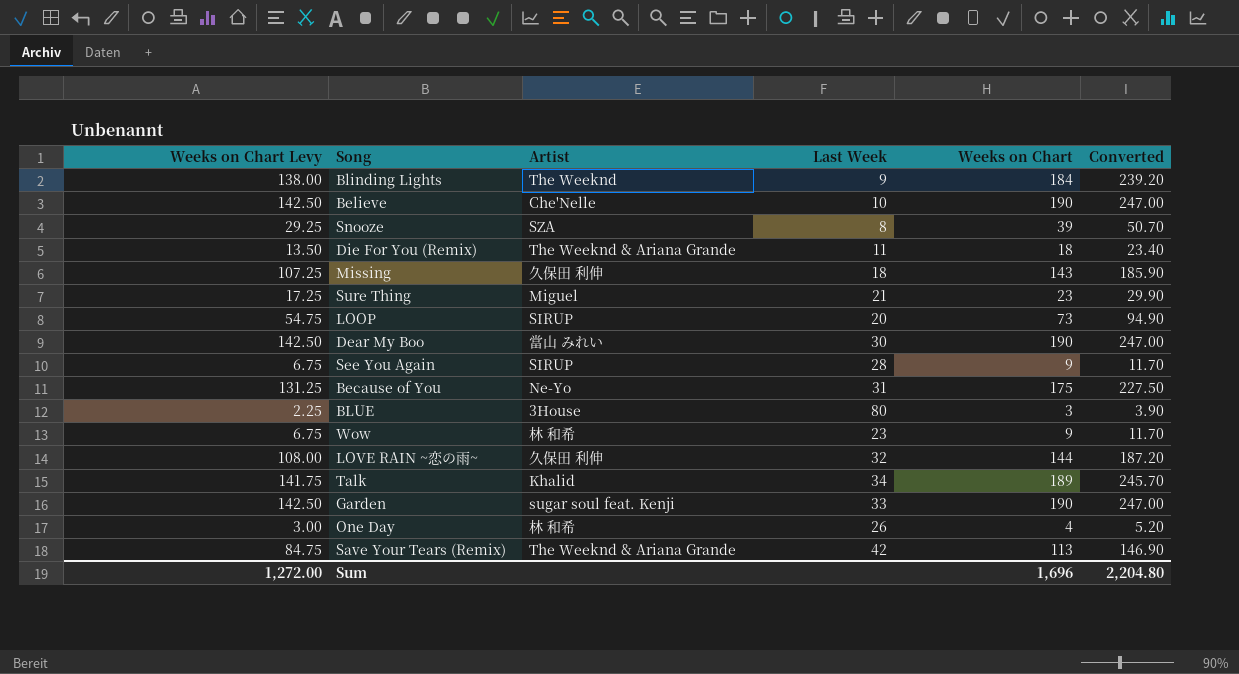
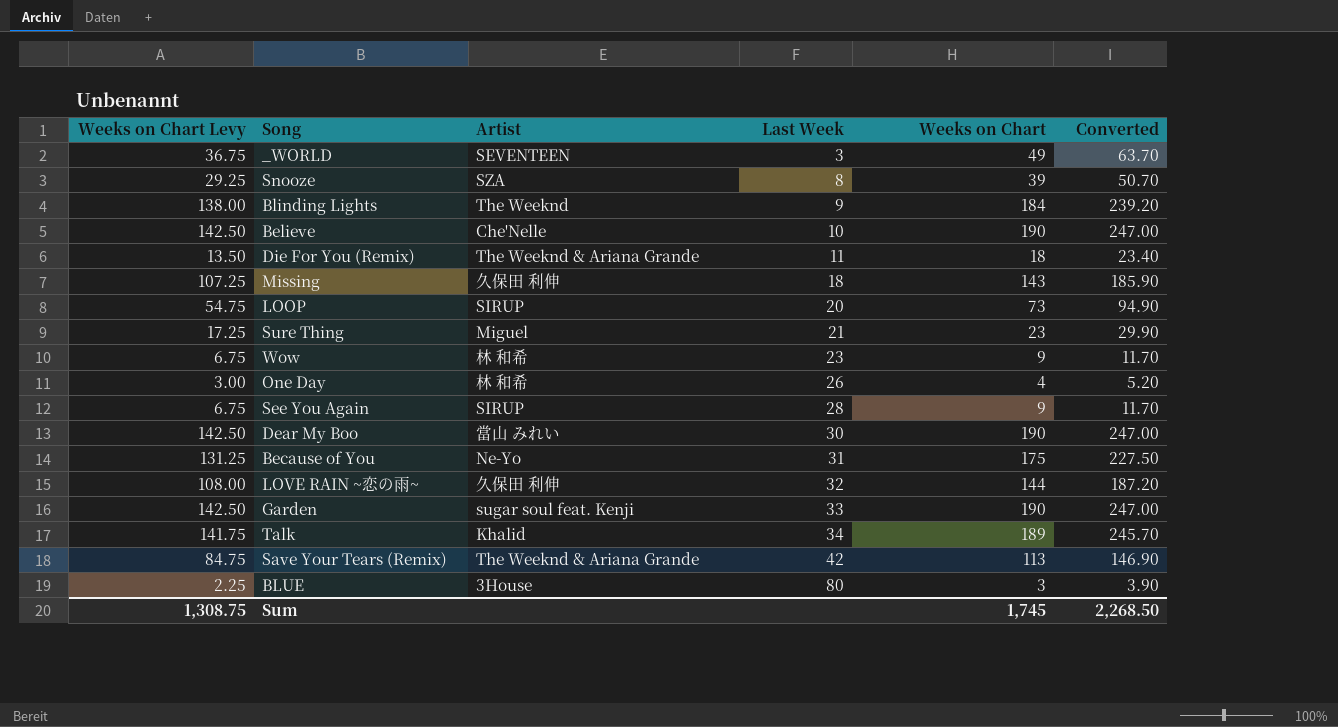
row order: none -> Last Week ascending
row _WORLD: none -> 36.75 | SEVENTEEN | 3 | 49 | 63.70
Sum | Weeks on Chart Levy: 1,272.00 -> 1,308.75
Sum | Weeks on Chart: 1,696 -> 1,745
Sum | Converted: 2,204.80 -> 2,268.50

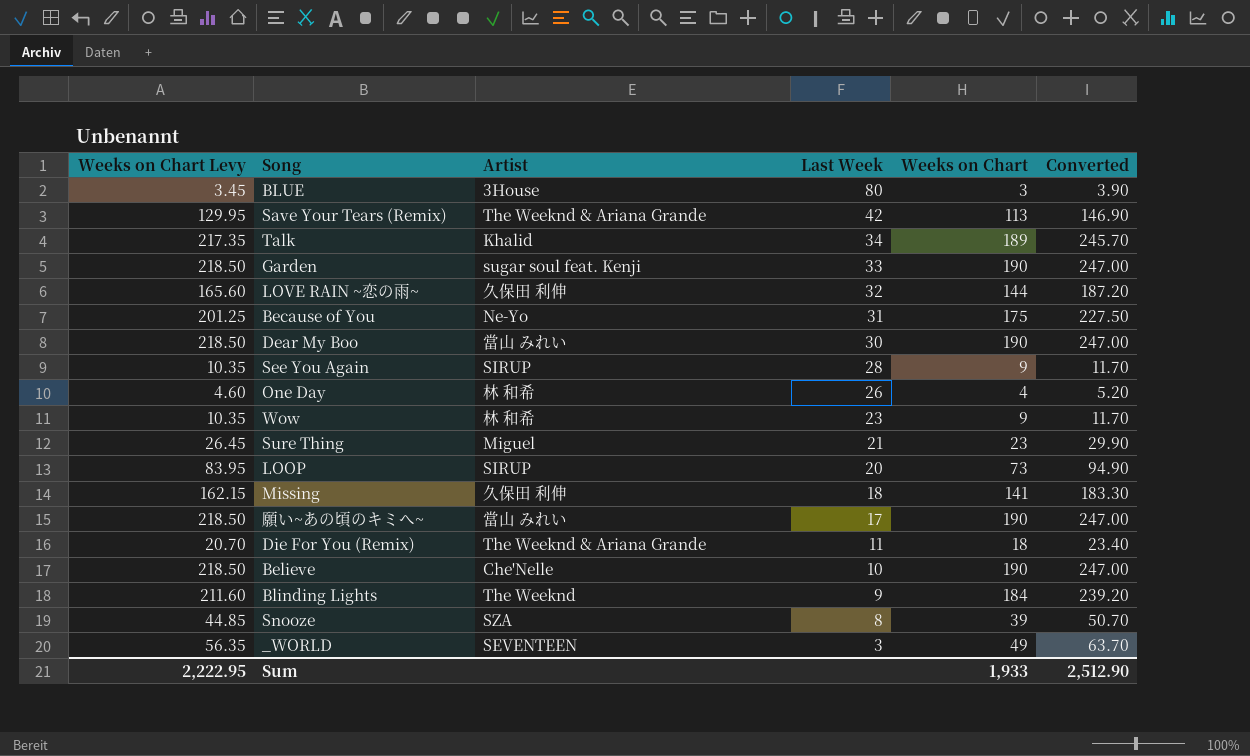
row order: Last Week ascending -> Last Week descending
column Weeks on Chart Levy | formula: [Weeks on Chart] * 0.75 -> [Weeks on Chart] * 1.15
Missing | Weeks on Chart: 143 -> 141
Missing | Converted: 185.90 -> 183.30
row 願い~あの頃のキミへ~: none -> 218.50 | 當山 みれい | 17 | 190 | 247.00
Sum | Weeks on Chart Levy: 1,308.75 -> 2,222.95
Sum | Weeks on Chart: 1,745 -> 1,933
Sum | Converted: 2,268.50 -> 2,512.90

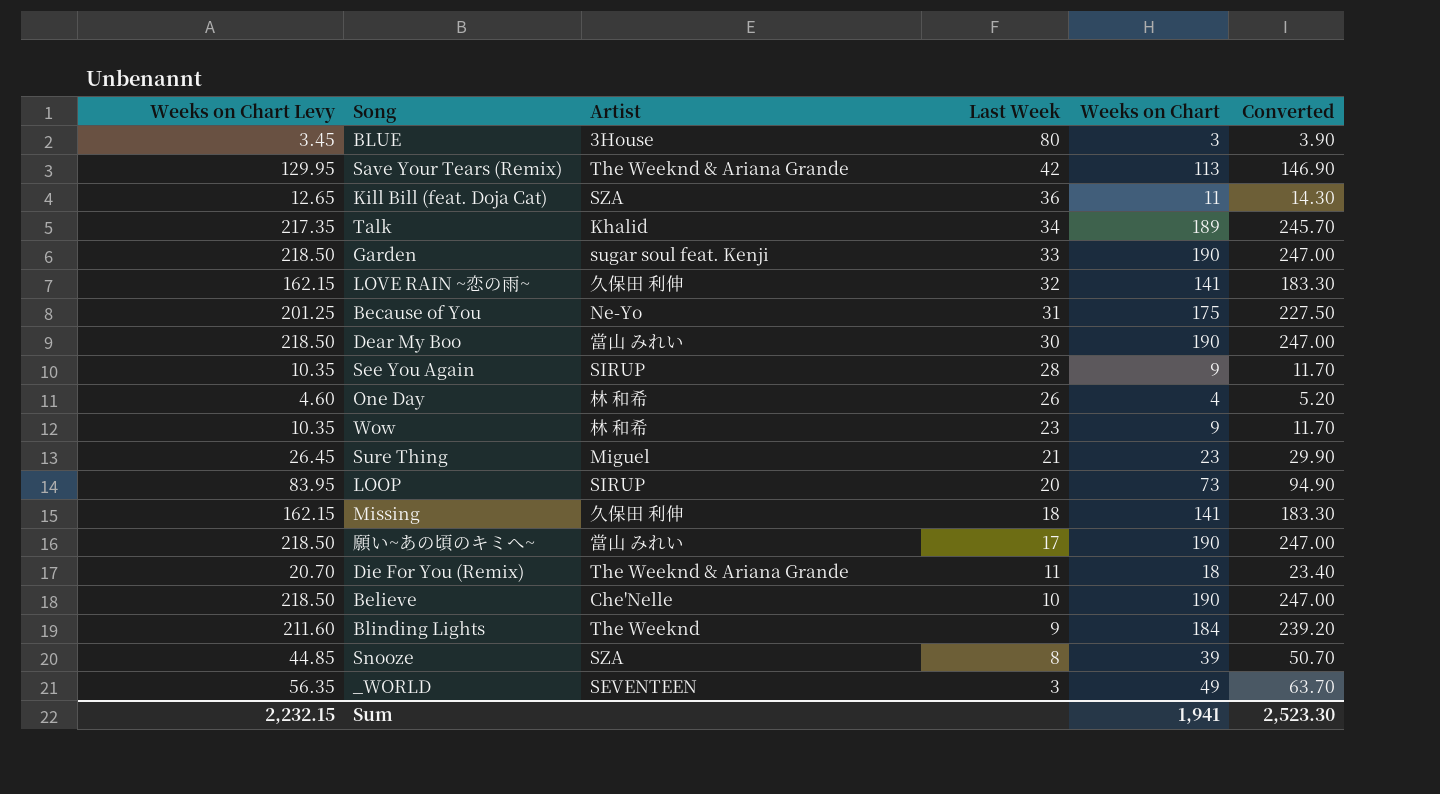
row Kill Bill (feat. Doja Cat): none -> 12.65 | SZA | 36 | 11 | 14.30
LOVE RAIN ~恋の雨~ | Weeks on Chart Levy: 165.60 -> 162.15
LOVE RAIN ~恋の雨~ | Weeks on Chart: 144 -> 141
LOVE RAIN ~恋の雨~ | Converted: 187.20 -> 183.30
Sum | Weeks on Chart Levy: 2,222.95 -> 2,232.15
Sum | Weeks on Chart: 1,933 -> 1,941
Sum | Converted: 2,512.90 -> 2,523.30

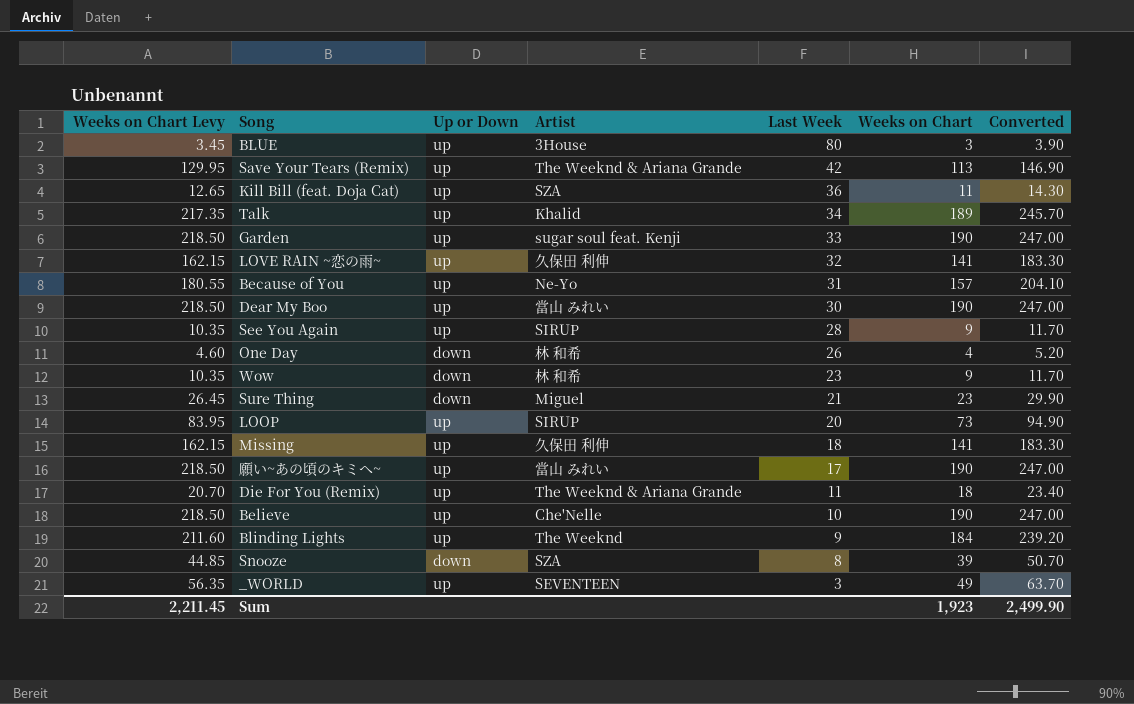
column Up or Down | position: none -> 3
Because of You | Weeks on Chart Levy: 201.25 -> 180.55
Because of You | Weeks on Chart: 175 -> 157
Because of You | Converted: 227.50 -> 204.10
Sum | Weeks on Chart Levy: 2,232.15 -> 2,211.45
Sum | Weeks on Chart: 1,941 -> 1,923
Sum | Converted: 2,523.30 -> 2,499.90

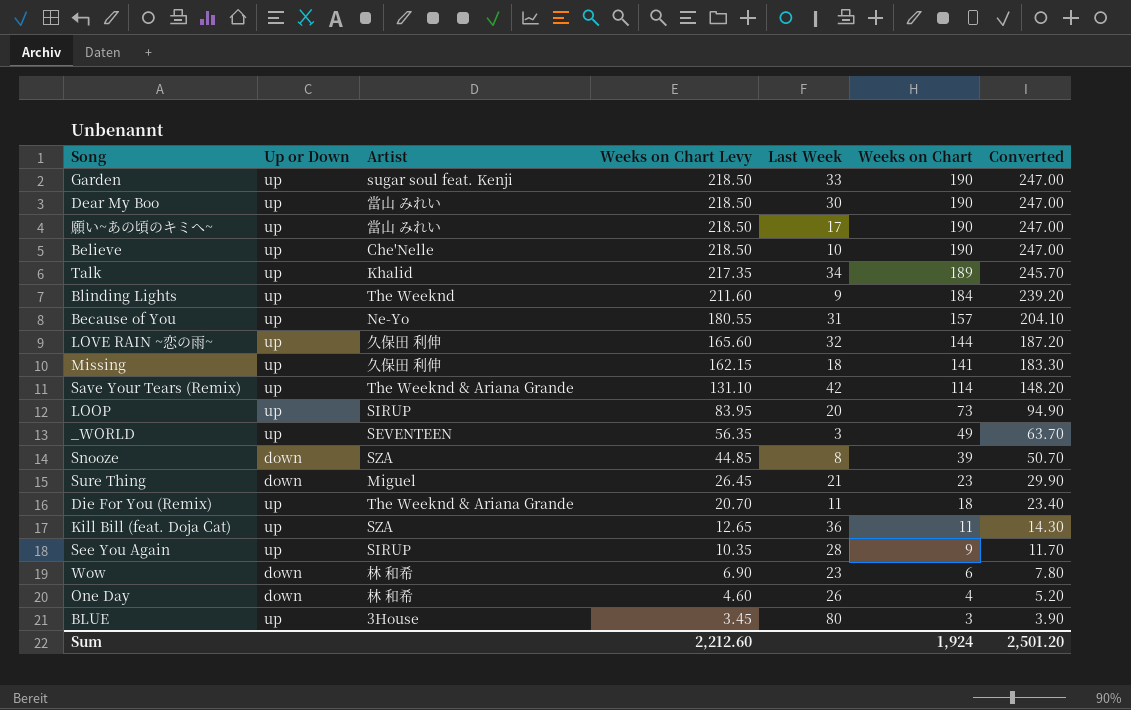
row order: Last Week descending -> Weeks on Chart Levy descending
column Weeks on Chart Levy | position: 1 -> 4
LOVE RAIN ~恋の雨~ | Weeks on Chart Levy: 162.15 -> 165.60
LOVE RAIN ~恋の雨~ | Weeks on Chart: 141 -> 144
LOVE RAIN ~恋の雨~ | Converted: 183.30 -> 187.20
Save Your Tears (Remix) | Weeks on Chart Levy: 129.95 -> 131.10
Save Your Tears (Remix) | Weeks on Chart: 113 -> 114
Save Your Tears (Remix) | Converted: 146.90 -> 148.20
Wow | Weeks on Chart Levy: 10.35 -> 6.90
Wow | Weeks on Chart: 9 -> 6
Wow | Converted: 11.70 -> 7.80
Sum | Weeks on Chart Levy: 2,211.45 -> 2,212.60
Sum | Weeks on Chart: 1,923 -> 1,924
Sum | Converted: 2,499.90 -> 2,501.20

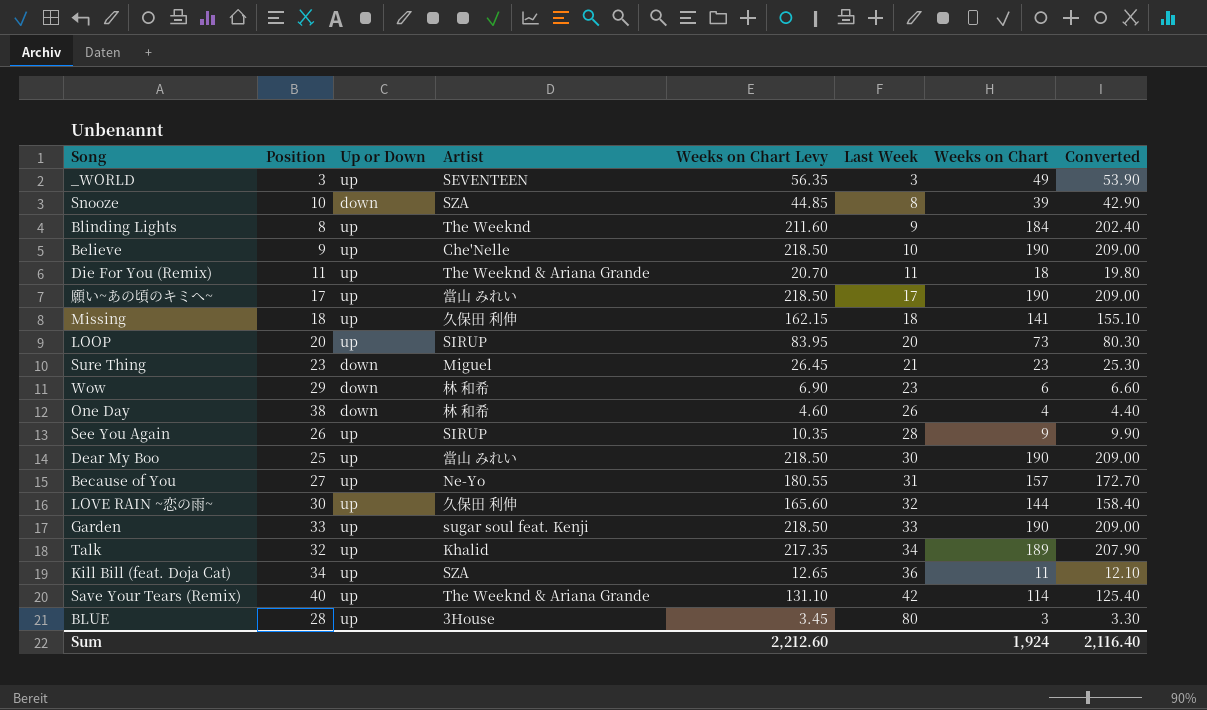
row order: Weeks on Chart Levy descending -> Last Week ascending
column Position | position: none -> 2
column Converted | formula: [Weeks on Chart] * 1.3 -> [Weeks on Chart] * 1.1
Sum | Converted: 2,501.20 -> 2,116.40

